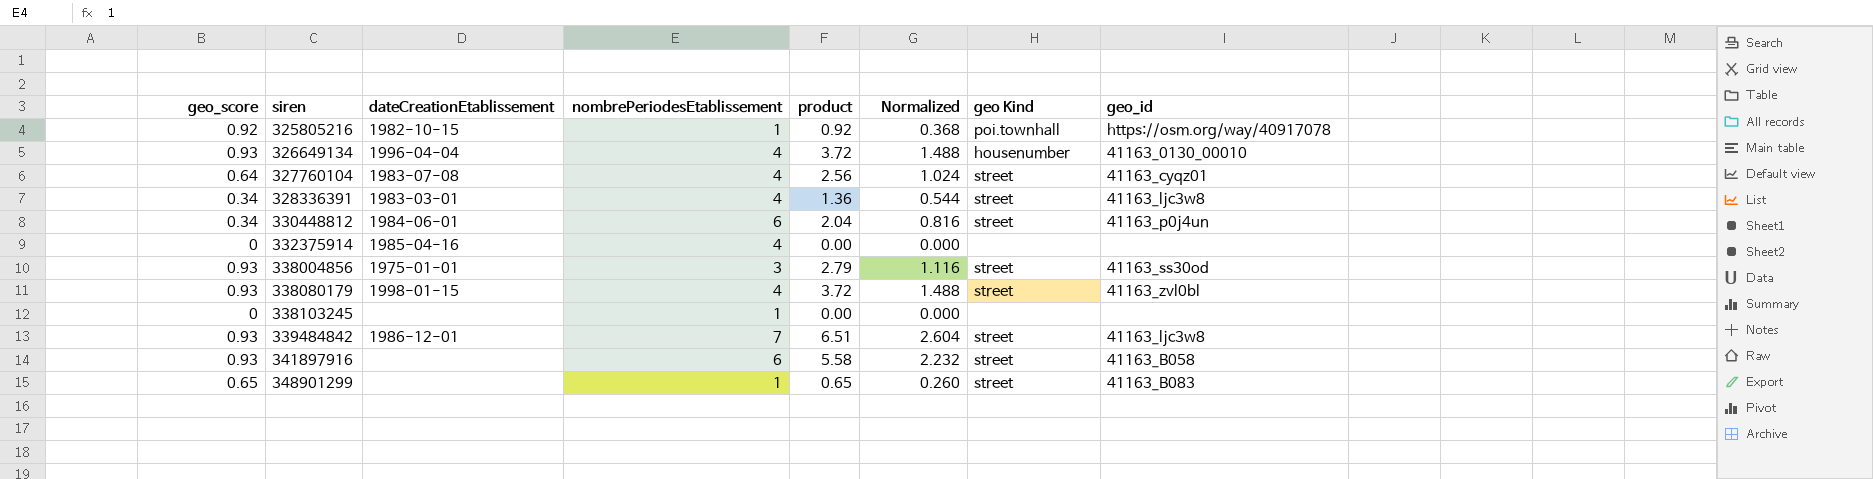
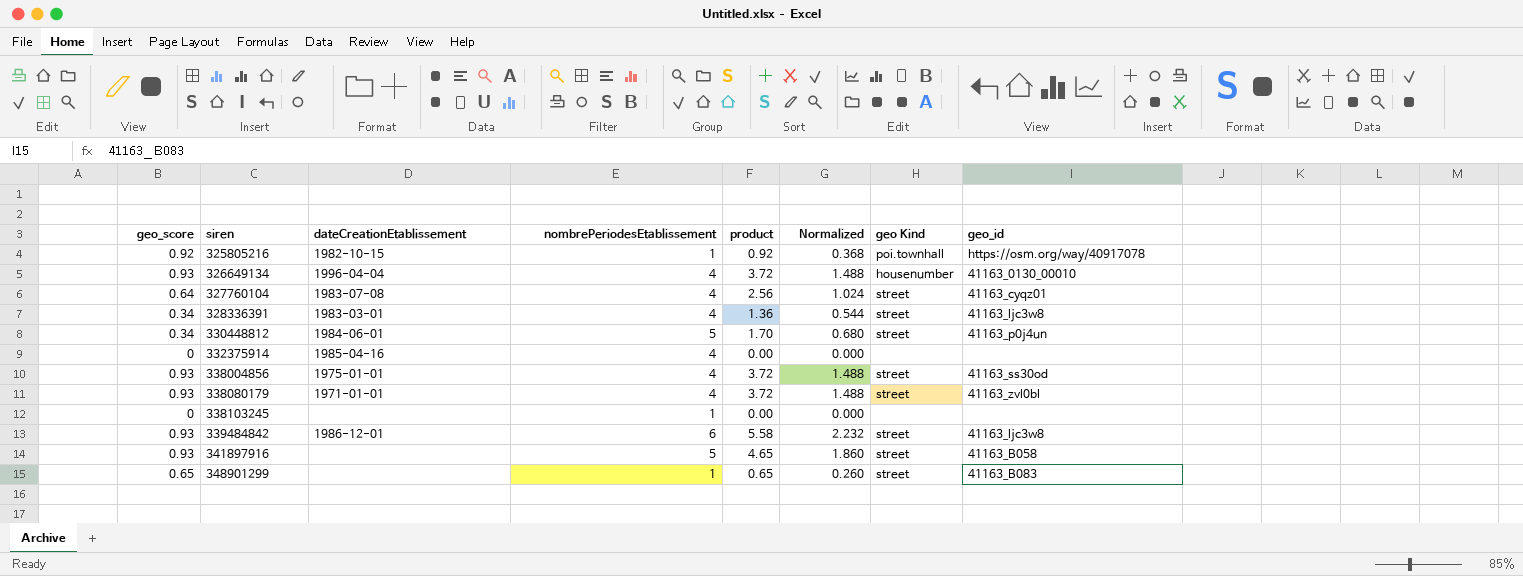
330448812 | nombrePeriodesEtablissement: 6 -> 5
330448812 | product: 2.04 -> 1.70
330448812 | Normalized: 0.816 -> 0.680
338004856 | nombrePeriodesEtablissement: 3 -> 4
338004856 | product: 2.79 -> 3.72
338004856 | Normalized: 1.116 -> 1.488
338080179 | dateCreationEtablissement: 1998-01-15 -> 1971-01-01
339484842 | nombrePeriodesEtablissement: 7 -> 6
339484842 | product: 6.51 -> 5.58
339484842 | Normalized: 2.604 -> 2.232
341897916 | nombrePeriodesEtablissement: 6 -> 5
341897916 | product: 5.58 -> 4.65
341897916 | Normalized: 2.232 -> 1.860

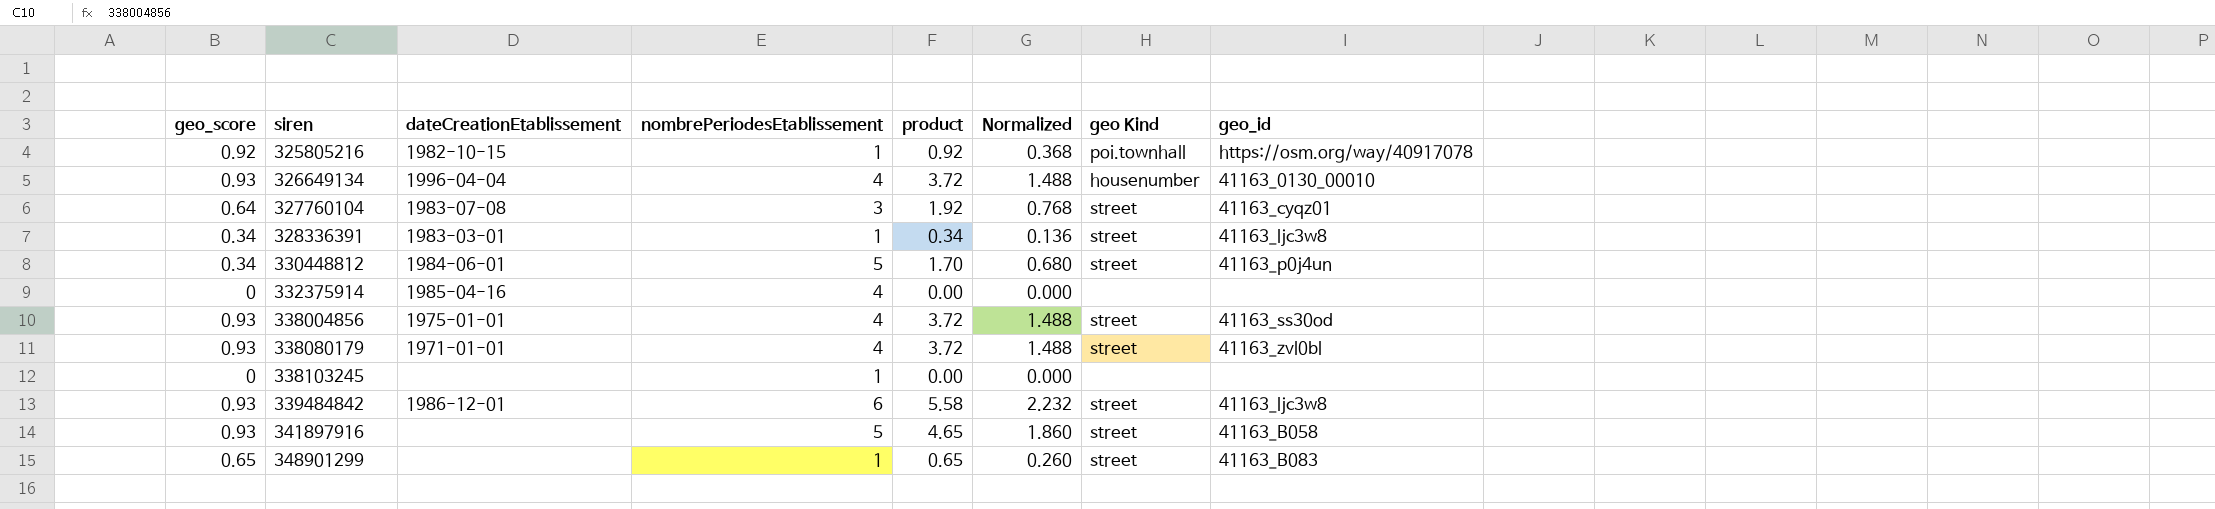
327760104 | nombrePeriodesEtablissement: 4 -> 3
327760104 | product: 2.56 -> 1.92
327760104 | Normalized: 1.024 -> 0.768
328336391 | nombrePeriodesEtablissement: 4 -> 1
328336391 | product: 1.36 -> 0.34
328336391 | Normalized: 0.544 -> 0.136

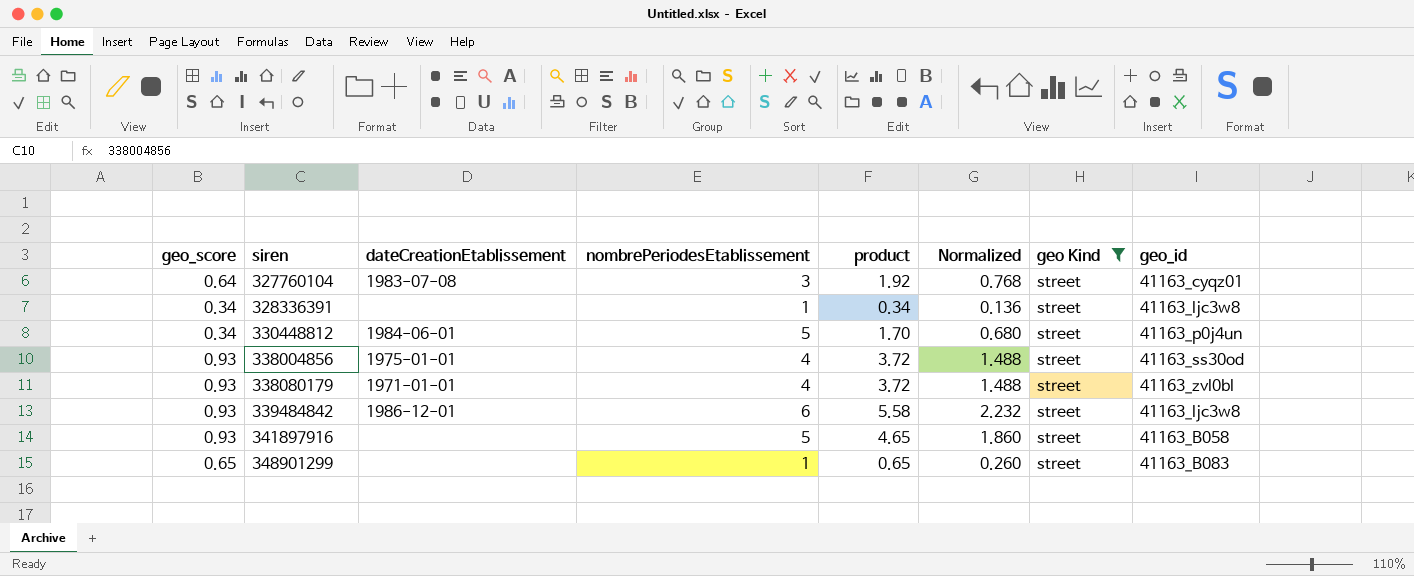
filter: none -> geo Kind = street
328336391 | dateCreationEtablissement: 1983-03-01 -> none

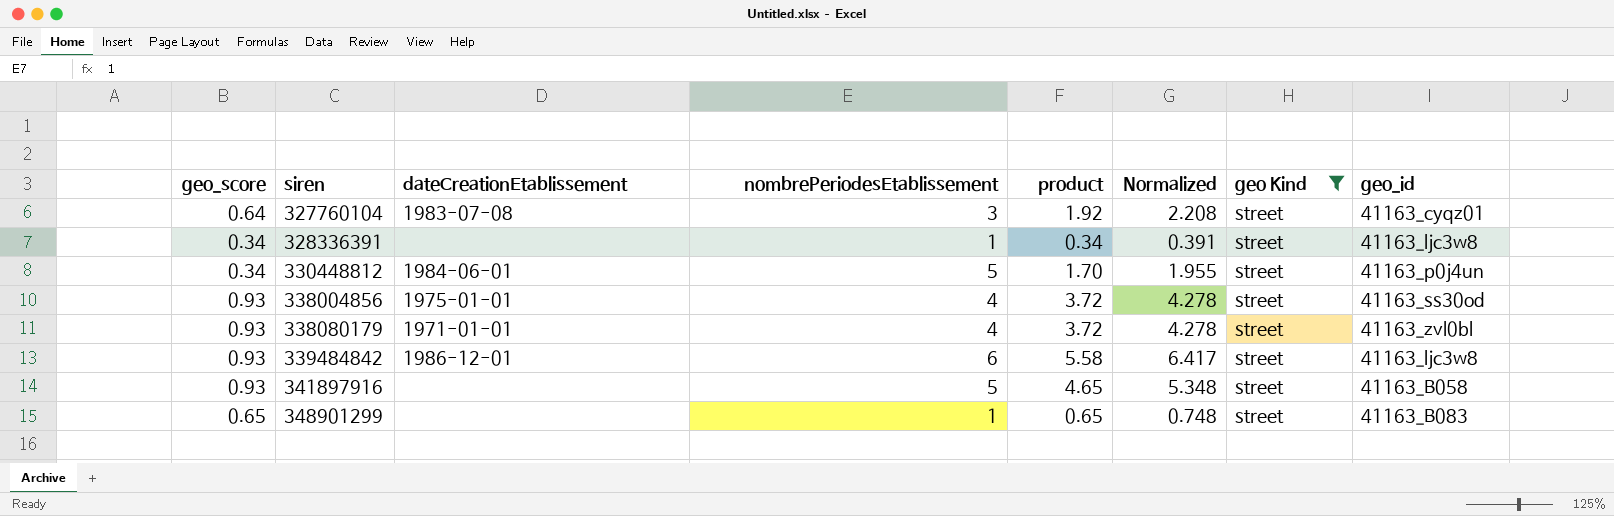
column Normalized | formula: [product] * 0.4 -> [product] * 1.15

